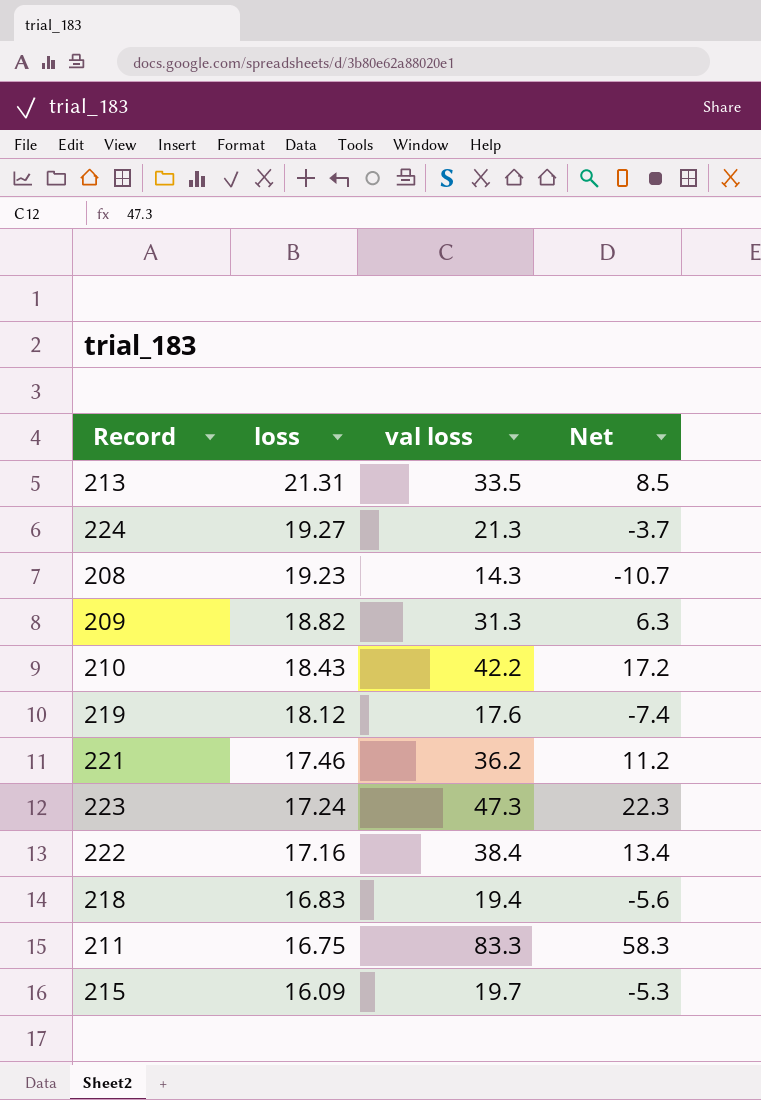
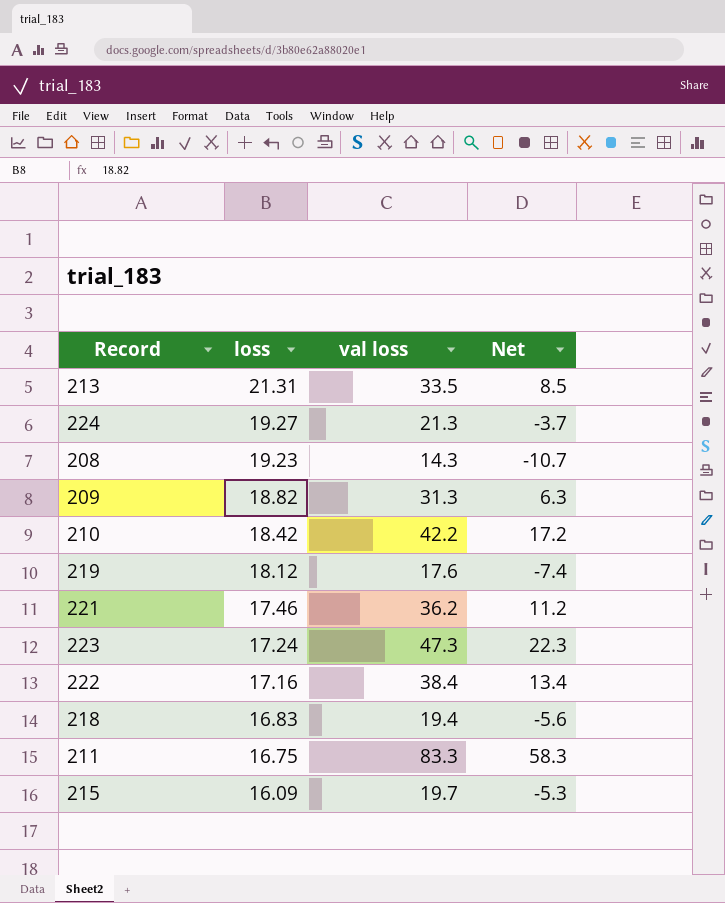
210 | loss: 18.43 -> 18.42

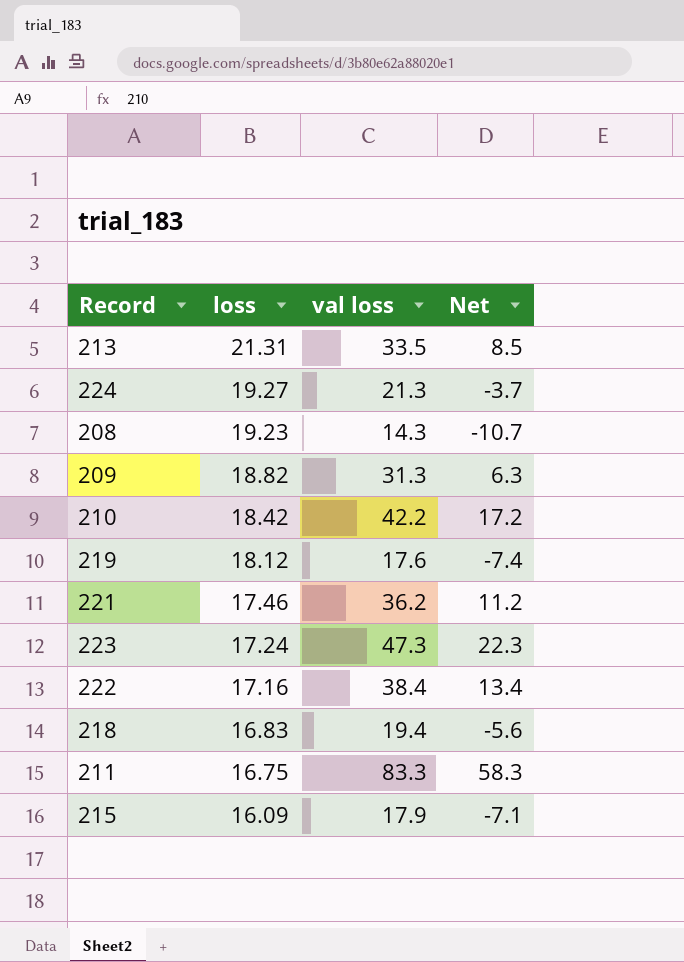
215 | val loss: 19.7 -> 17.9
215 | Net: -5.3 -> -7.1

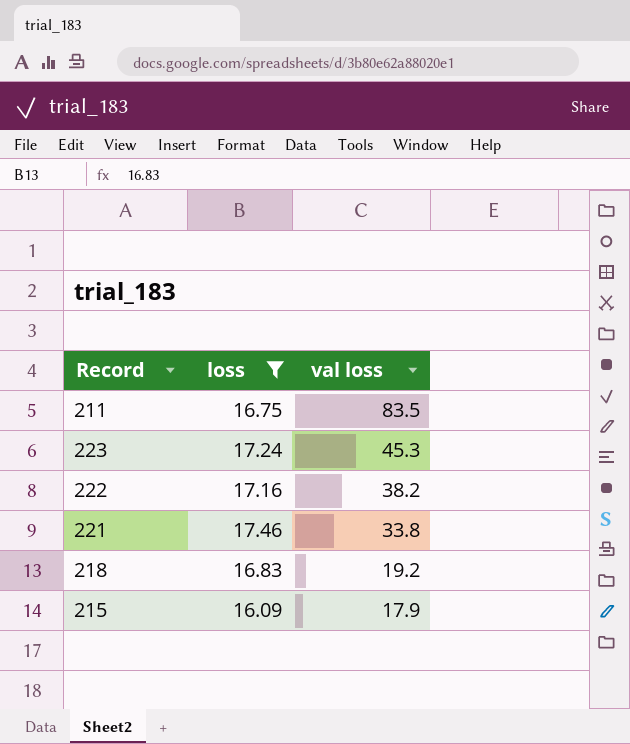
filter: none -> loss <= 17.46
row order: loss descending -> val loss descending
column Net | formula: [val loss] - 25 -> none
211 | val loss: 83.3 -> 83.5
223 | val loss: 47.3 -> 45.3
222 | val loss: 38.4 -> 38.2
221 | val loss: 36.2 -> 33.8
218 | val loss: 19.4 -> 19.2

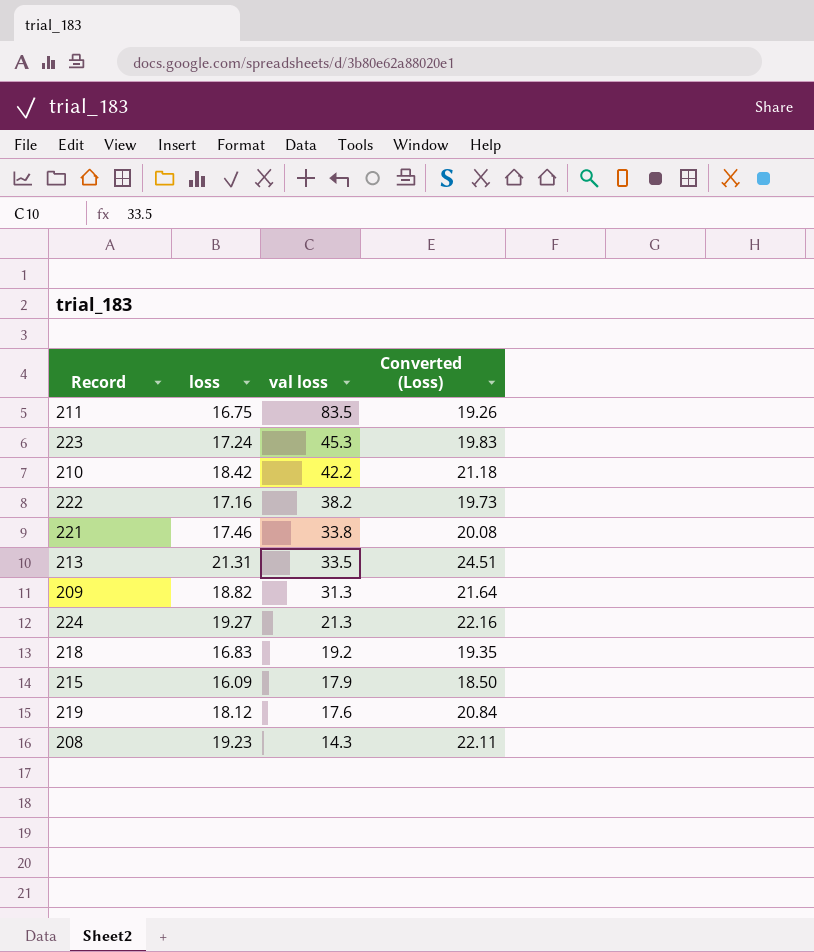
filter: loss <= 17.46 -> none
column Converted (Loss) | formula: none -> [loss] * 1.15

